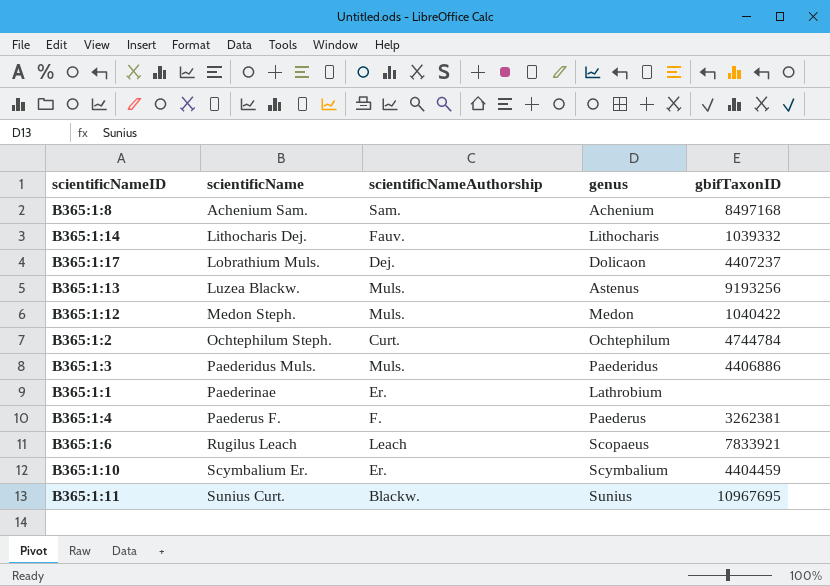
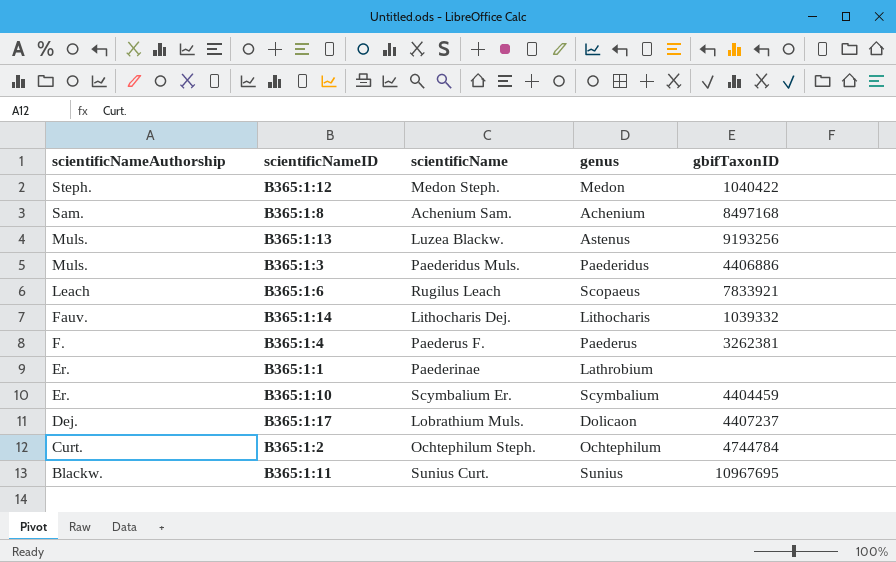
row order: scientificName ascending -> scientificNameAuthorship descending
column scientificNameAuthorship | position: 3 -> 1
B365:1:12 | scientificNameAuthorship: Muls. -> Steph.

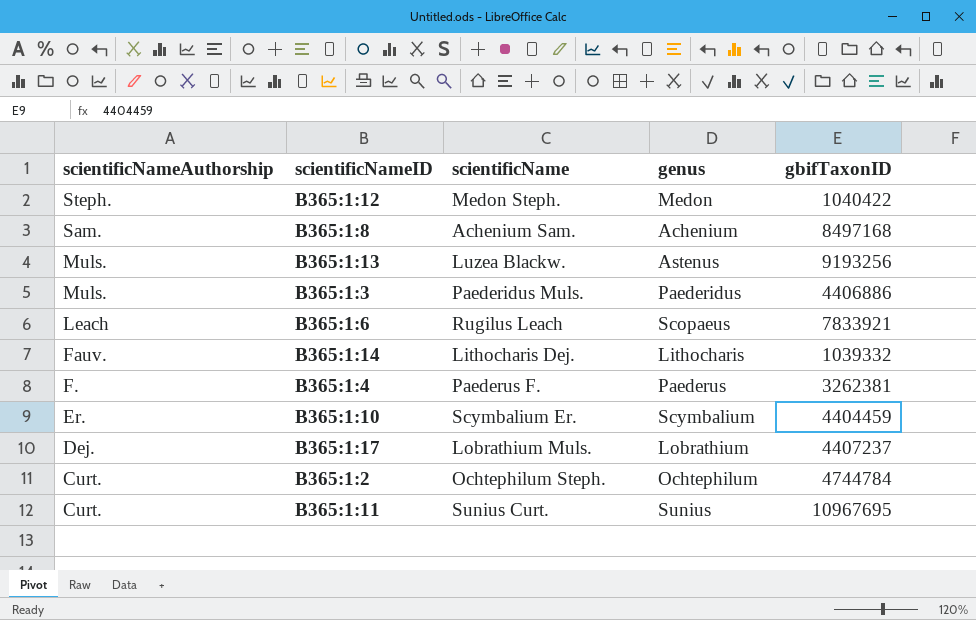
row B365:1:1: Er. | Paederinae | Lathrobium | none -> none
B365:1:17 | genus: Dolicaon -> Lobrathium
B365:1:11 | scientificNameAuthorship: Blackw. -> Curt.

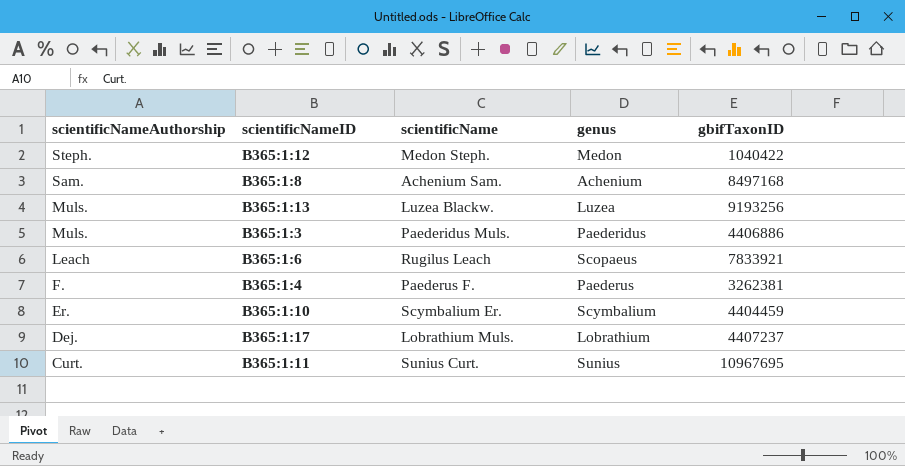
row B365:1:14: Fauv. | Lithocharis Dej. | Lithocharis | 1039332 -> none
row B365:1:2: Curt. | Ochtephilum Steph. | Ochtephilum | 4744784 -> none
B365:1:13 | genus: Astenus -> Luzea

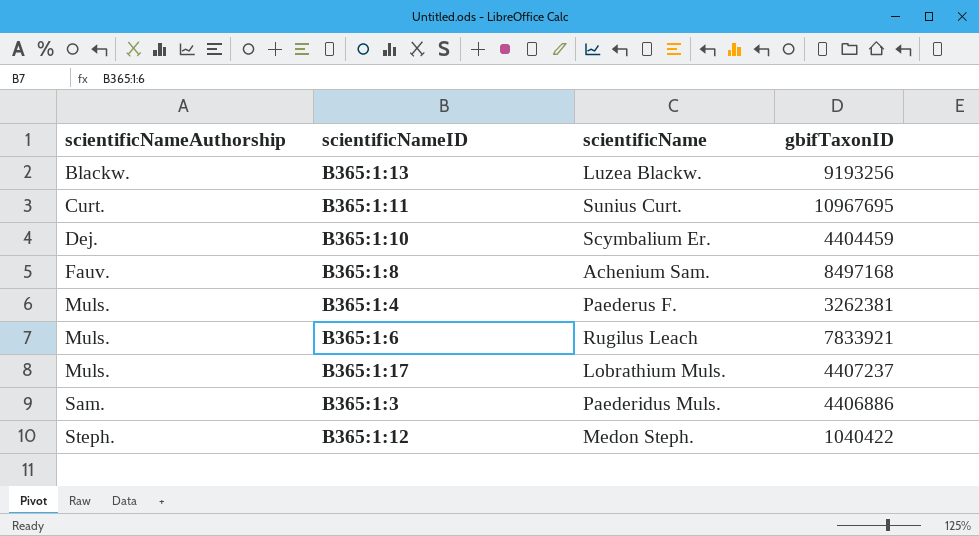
row order: scientificNameAuthorship descending -> scientificNameAuthorship ascending
column genus | position: 4 -> none
B365:1:13 | scientificNameAuthorship: Muls. -> Blackw.
B365:1:10 | scientificNameAuthorship: Er. -> Dej.
B365:1:8 | scientificNameAuthorship: Sam. -> Fauv.
B365:1:4 | scientificNameAuthorship: F. -> Muls.
B365:1:6 | scientificNameAuthorship: Leach -> Muls.
B365:1:17 | scientificNameAuthorship: Dej. -> Muls.
B365:1:3 | scientificNameAuthorship: Muls. -> Sam.

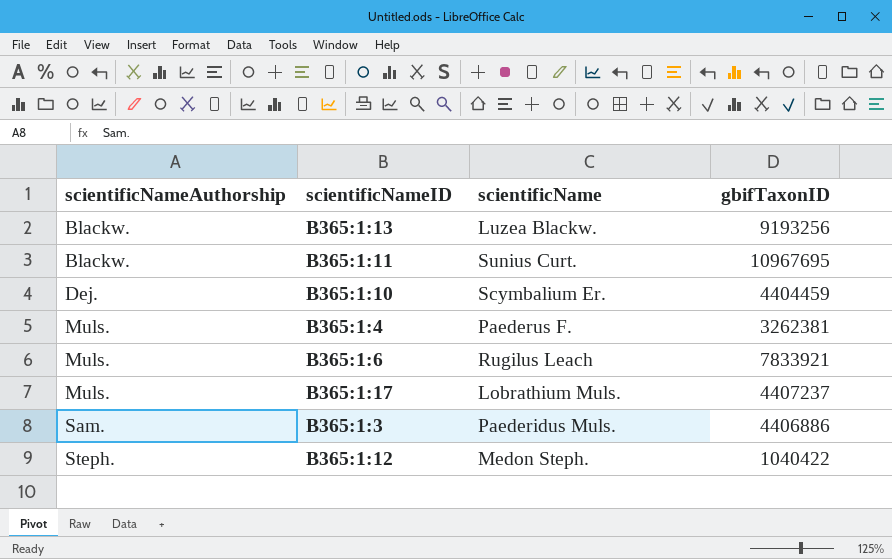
row B365:1:8: Fauv. | Achenium Sam. | 8497168 -> none
B365:1:11 | scientificNameAuthorship: Curt. -> Blackw.

